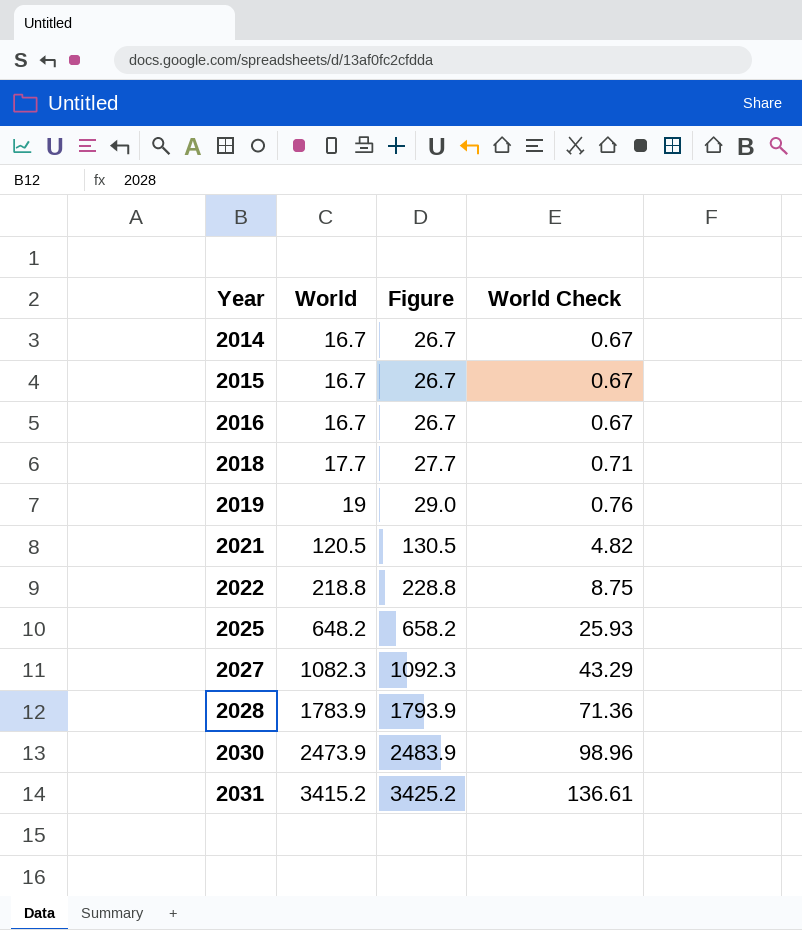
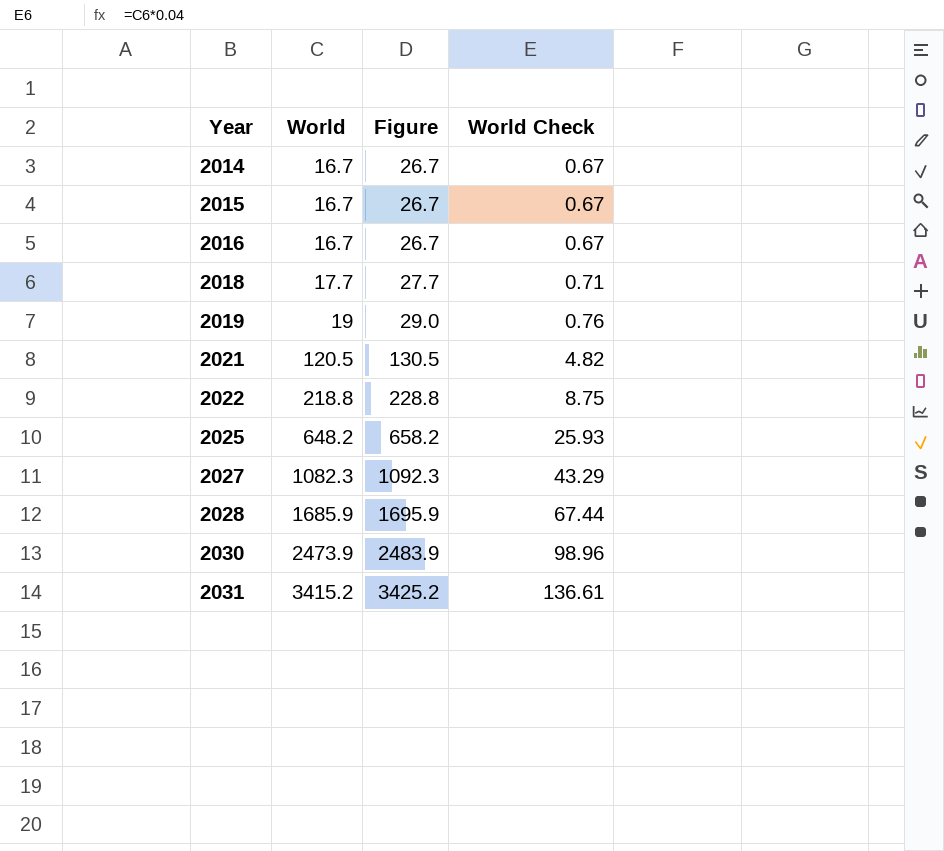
2028 | World: 1783.9 -> 1685.9
2028 | Figure: 1793.9 -> 1695.9
2028 | World Check: 71.36 -> 67.44

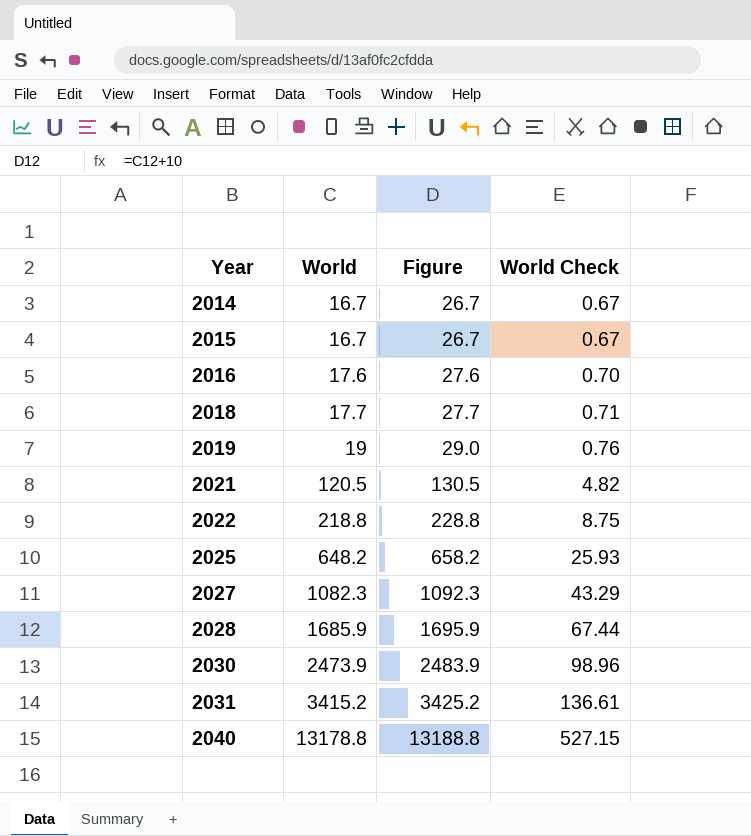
2016 | World: 16.7 -> 17.6
2016 | Figure: 26.7 -> 27.6
2016 | World Check: 0.67 -> 0.70
row 2040: none -> 13178.8 | 13188.8 | 527.15

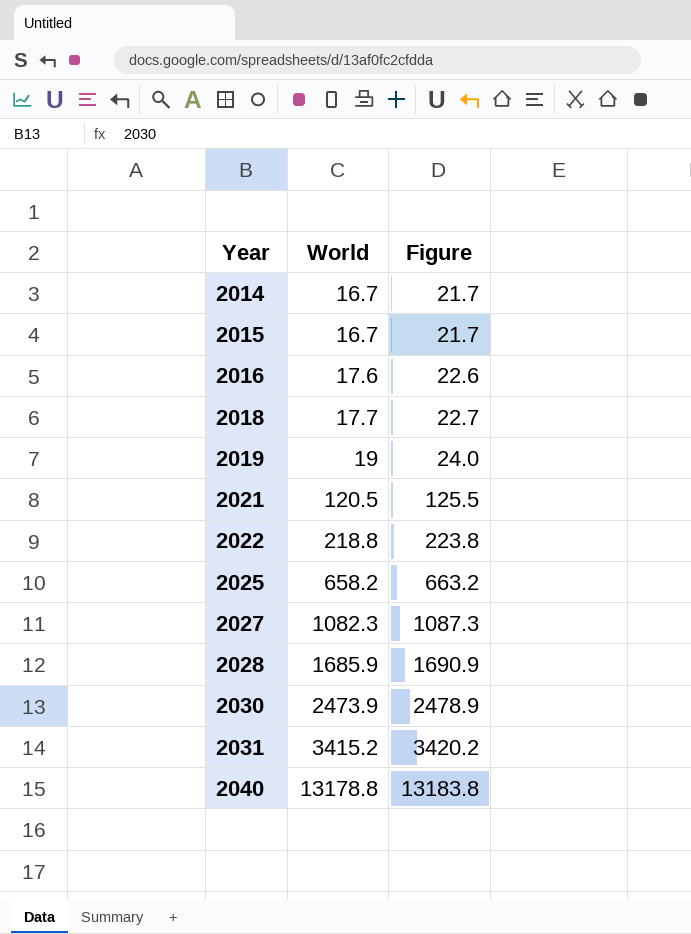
column World Check | formula: [World] * 0.04 -> none
column Figure | formula: [World] + 10 -> [World] + 5
2025 | World: 648.2 -> 658.2

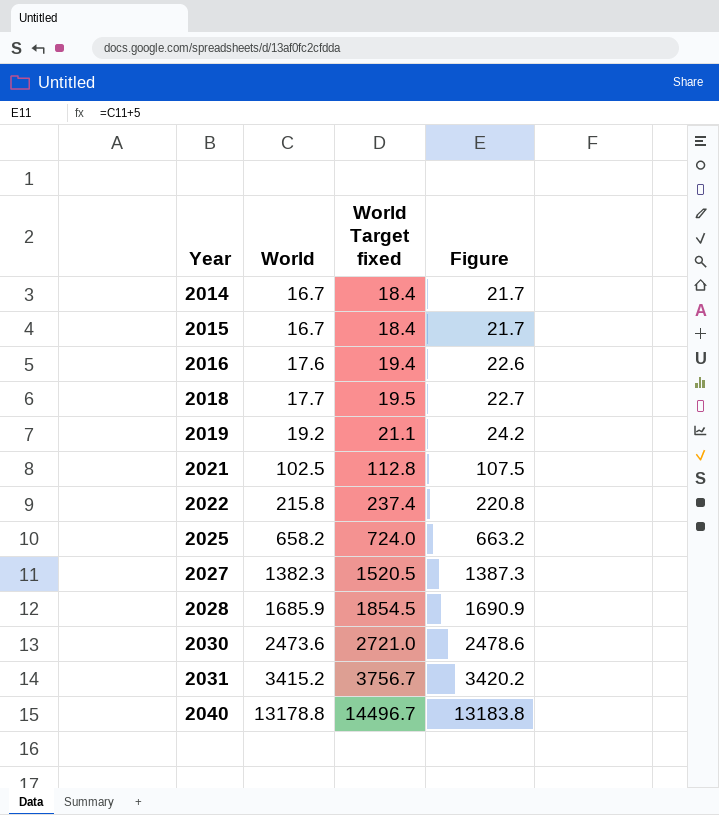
column World Target fixed | formula: none -> [World] * 1.1
2019 | World: 19 -> 19.2
2019 | Figure: 24.0 -> 24.2
2021 | World: 120.5 -> 102.5
2021 | Figure: 125.5 -> 107.5
2022 | World: 218.8 -> 215.8
2022 | Figure: 223.8 -> 220.8
2027 | World: 1082.3 -> 1382.3
2027 | Figure: 1087.3 -> 1387.3
2030 | World: 2473.9 -> 2473.6
2030 | Figure: 2478.9 -> 2478.6

